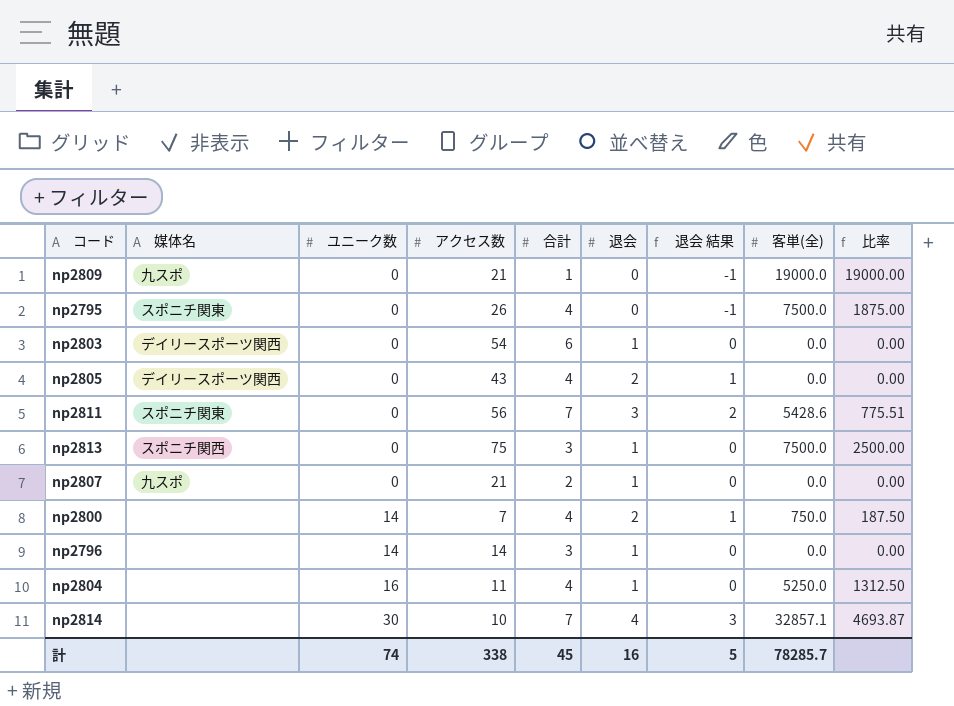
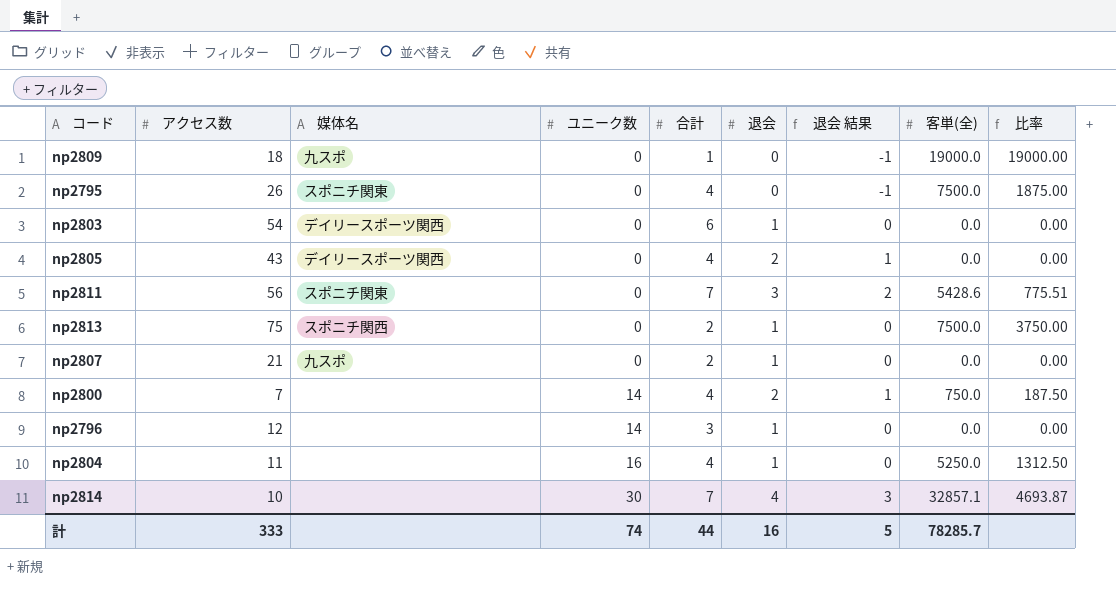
column アクセス数 | position: 4 -> 2
np2809 | アクセス数: 21 -> 18
np2813 | 合計: 3 -> 2
np2813 | 比率: 2500.00 -> 3750.00
np2796 | アクセス数: 14 -> 12
計 | アクセス数: 338 -> 333
計 | 合計: 45 -> 44

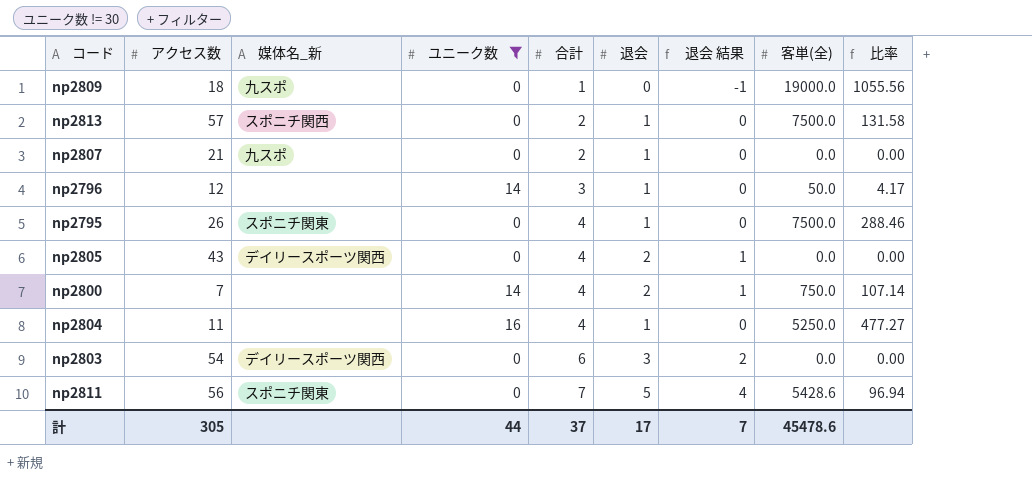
filter: none -> ユニーク数 != 30
row order: ユニーク数 ascending -> 合計 ascending
column name: 媒体名 -> 媒体名_新
column 比率 | formula: [客単(全)] / [合計] -> [客単(全)] / [アクセス数]
np2813 | アクセス数: 75 -> 57
np2796 | 客単(全): 0.0 -> 50.0
np2795 | 退会: 0 -> 1
np2795 | 退会 結果: -1 -> 0
np2803 | 退会: 1 -> 3
np2803 | 退会 結果: 0 -> 2
np2811 | 退会: 3 -> 5
np2811 | 退会 結果: 2 -> 4
計 | アクセス数: 333 -> 305
計 | ユニーク数: 74 -> 44
計 | 合計: 44 -> 37
計 | 退会: 16 -> 17
計 | 退会 結果: 5 -> 7
計 | 客単(全): 78285.7 -> 45478.6

